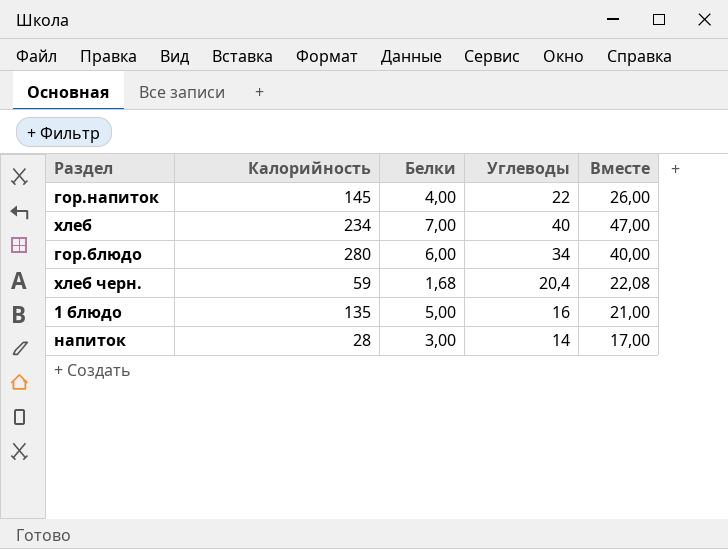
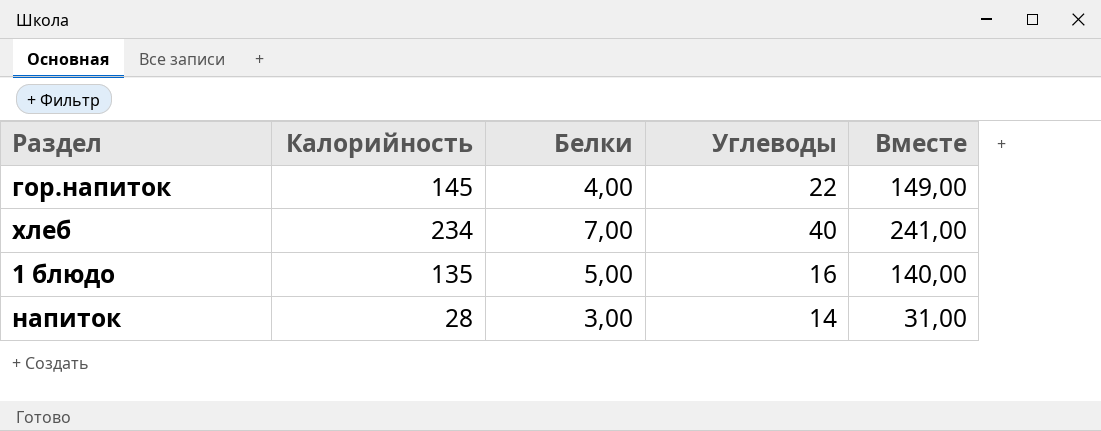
column Вместе | formula: [Белки] + [Углеводы] -> [Калорийность] + [Белки]
row гор.блюдо: 280 | 6,00 | 34 | 40,00 -> none
row хлеб черн.: 59 | 1,68 | 20,4 | 22,08 -> none

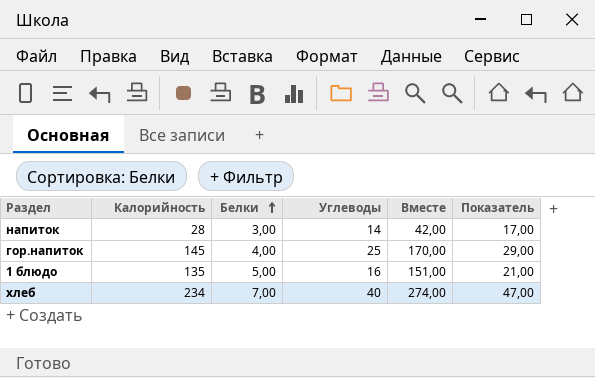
row order: none -> Белки ascending
column Вместе | formula: [Калорийность] + [Белки] -> [Калорийность] + [Углеводы]
column Показатель | formula: none -> [Белки] + [Углеводы]
гор.напиток | Углеводы: 22 -> 25

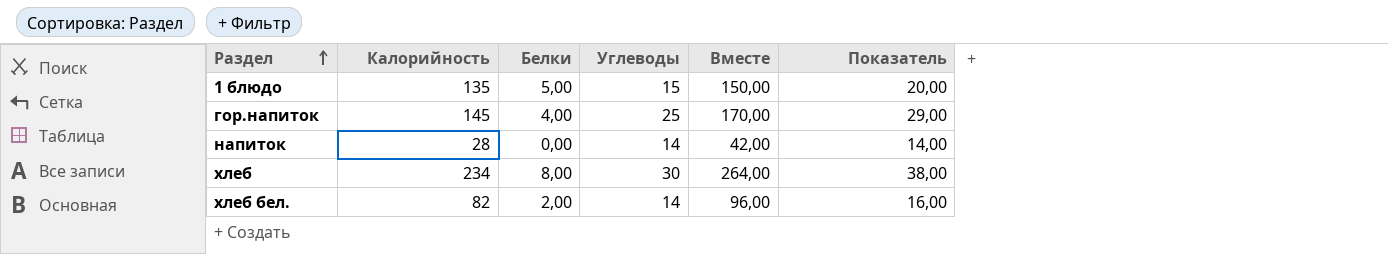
row order: Белки ascending -> Раздел ascending
1 блюдо | Углеводы: 16 -> 15
1 блюдо | Вместе: 151,00 -> 150,00
1 блюдо | Показатель: 21,00 -> 20,00
напиток | Белки: 3,00 -> 0,00
напиток | Показатель: 17,00 -> 14,00
хлеб | Белки: 7,00 -> 8,00
хлеб | Углеводы: 40 -> 30
хлеб | Вместе: 274,00 -> 264,00
хлеб | Показатель: 47,00 -> 38,00
row хлеб бел.: none -> 82 | 2,00 | 14 | 96,00 | 16,00

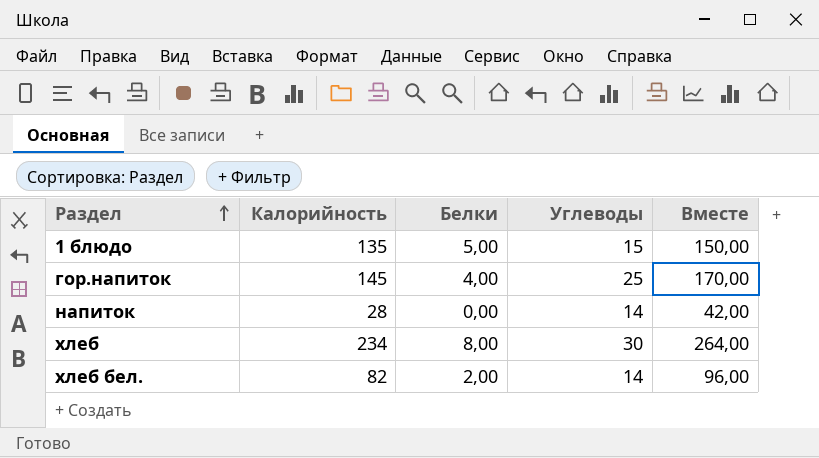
column Показатель | formula: [Белки] + [Углеводы] -> none

